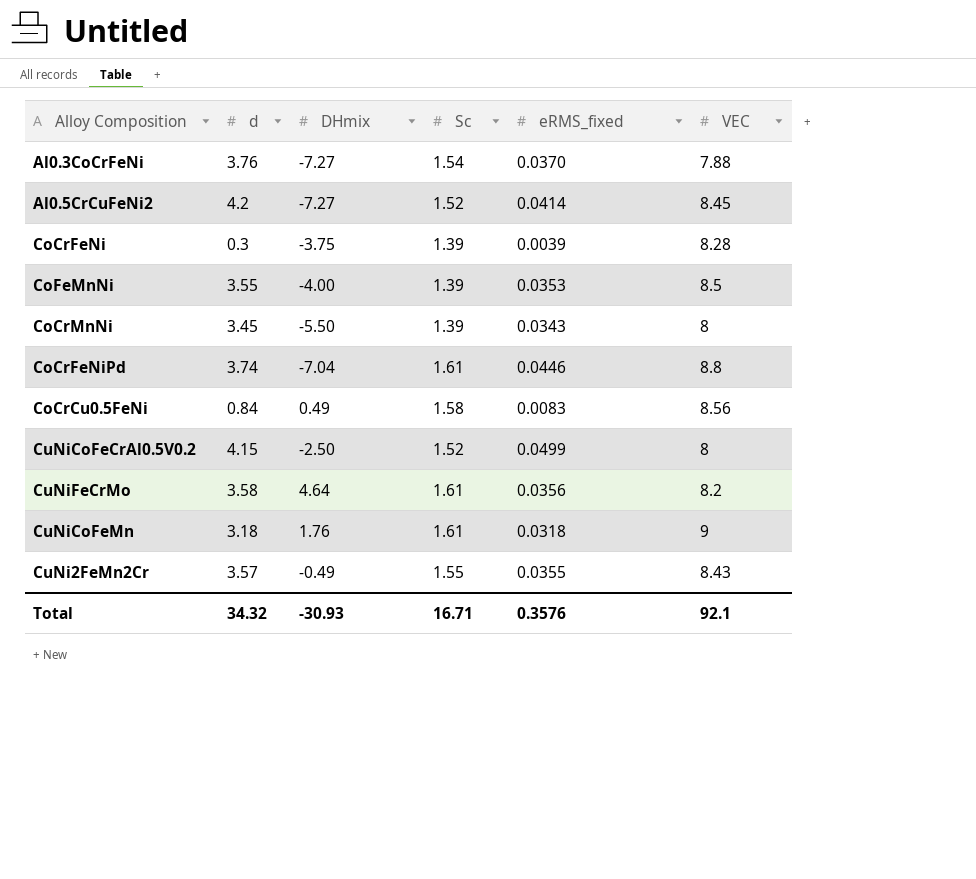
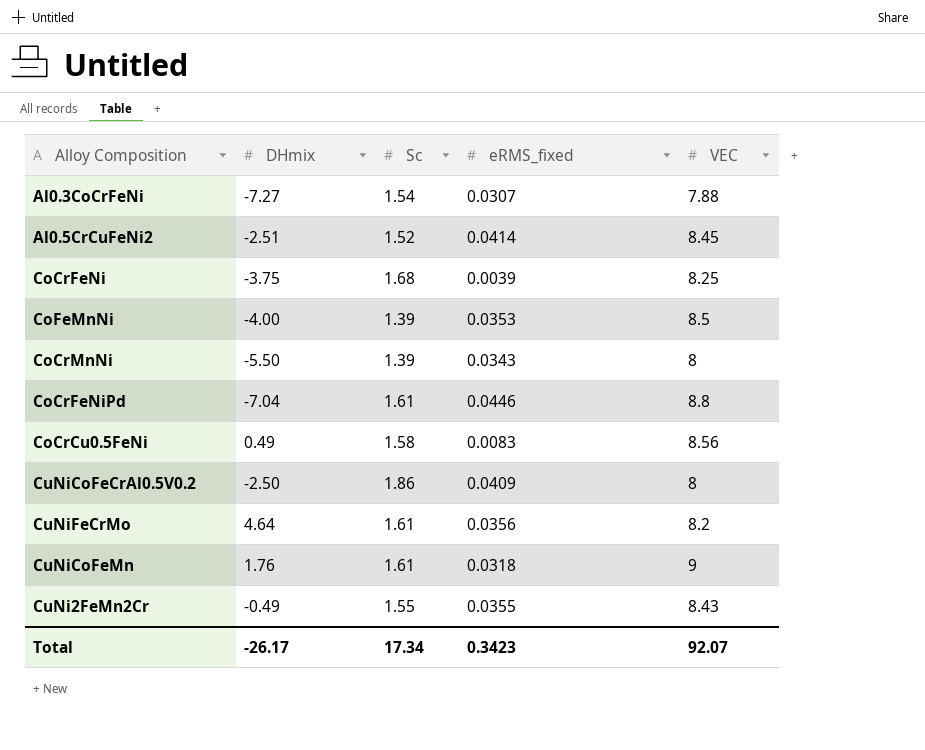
column d | position: 2 -> none
Al0.3CoCrFeNi | eRMS_fixed: 0.0370 -> 0.0307
Al0.5CrCuFeNi2 | DHmix: -7.27 -> -2.51
CoCrFeNi | Sc: 1.39 -> 1.68
CoCrFeNi | VEC: 8.28 -> 8.25
CuNiCoFeCrAl0.5V0.2 | Sc: 1.52 -> 1.86
CuNiCoFeCrAl0.5V0.2 | eRMS_fixed: 0.0499 -> 0.0409
Total | DHmix: -30.93 -> -26.17
Total | Sc: 16.71 -> 17.34
Total | eRMS_fixed: 0.3576 -> 0.3423
Total | VEC: 92.1 -> 92.07

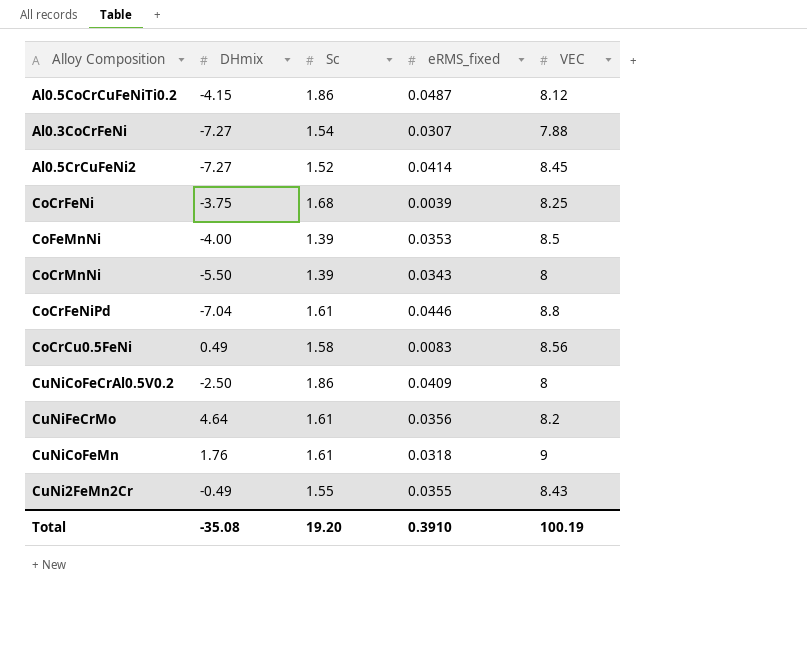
row Al0.5CoCrCuFeNiTi0.2: none -> -4.15 | 1.86 | 0.0487 | 8.12
Al0.5CrCuFeNi2 | DHmix: -2.51 -> -7.27
Total | DHmix: -26.17 -> -35.08
Total | Sc: 17.34 -> 19.20
Total | eRMS_fixed: 0.3423 -> 0.3910
Total | VEC: 92.07 -> 100.19

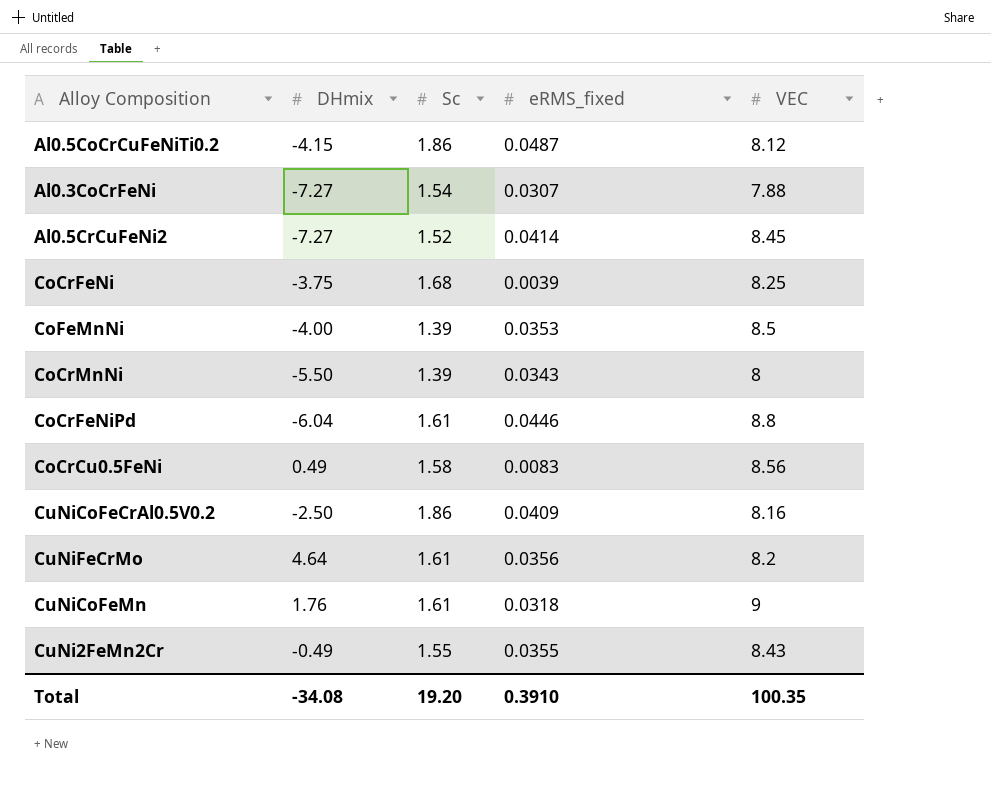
CoCrFeNiPd | DHmix: -7.04 -> -6.04
CuNiCoFeCrAl0.5V0.2 | VEC: 8 -> 8.16
Total | DHmix: -35.08 -> -34.08
Total | VEC: 100.19 -> 100.35

